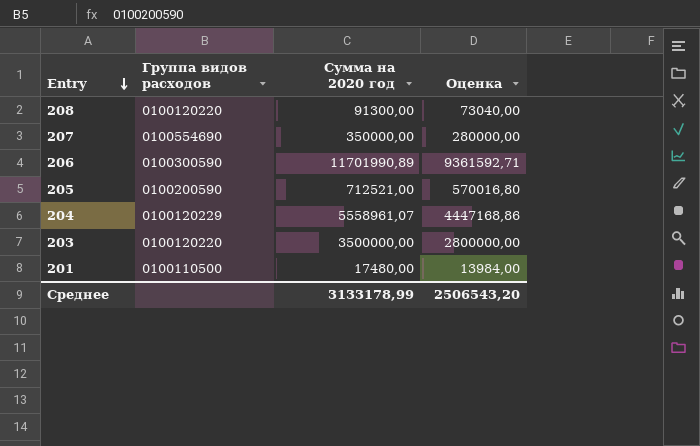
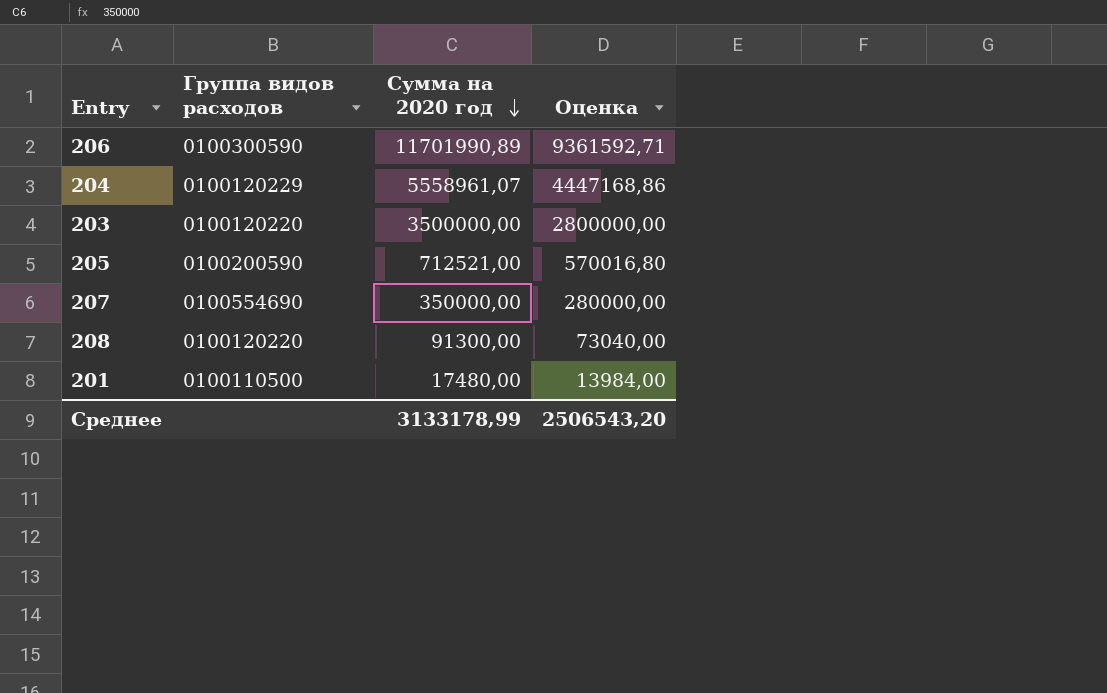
row order: Entry descending -> Сумма на 2020 год descending

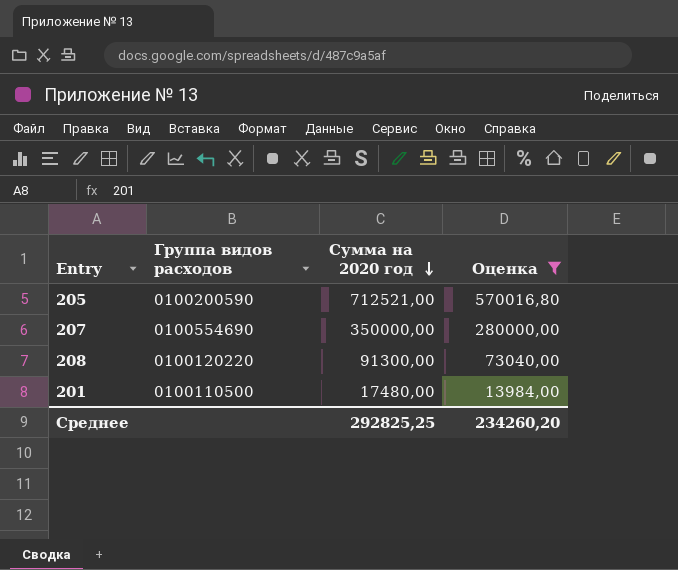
filter: none -> Оценка <= 570016,80
Среднее | Сумма на 2020 год: 3133178,99 -> 292825,25
Среднее | Оценка: 2506543,20 -> 234260,20

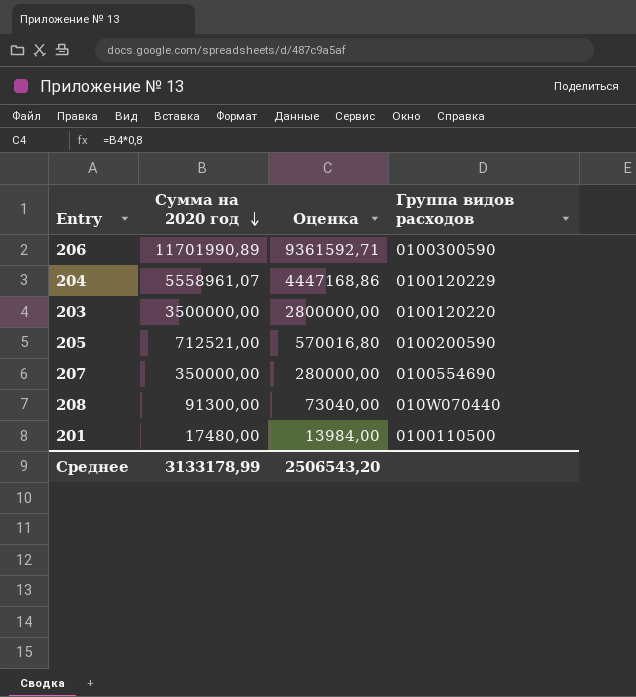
filter: Оценка <= 570016,80 -> none
column Группа видов расходов | position: 2 -> 4
208 | Группа видов расходов: 0100120220 -> 010W070440
Среднее | Сумма на 2020 год: 292825,25 -> 3133178,99
Среднее | Оценка: 234260,20 -> 2506543,20

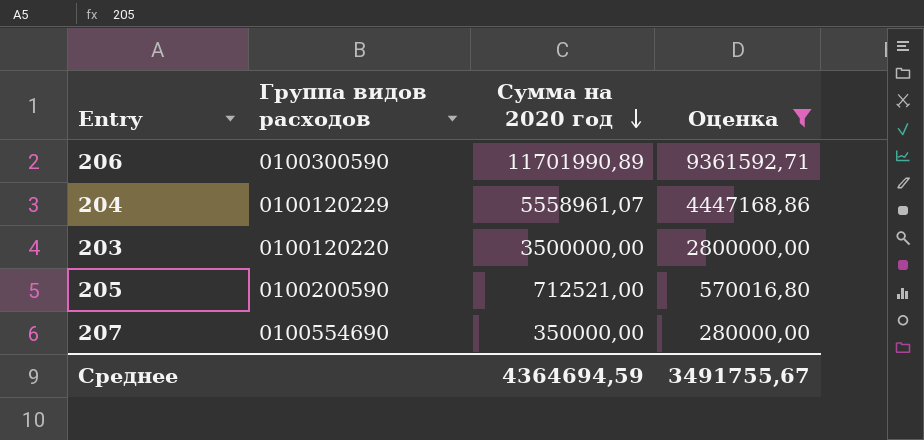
filter: none -> Оценка >= 280000,00
column Группа видов расходов | position: 4 -> 2
Среднее | Сумма на 2020 год: 3133178,99 -> 4364694,59
Среднее | Оценка: 2506543,20 -> 3491755,67

